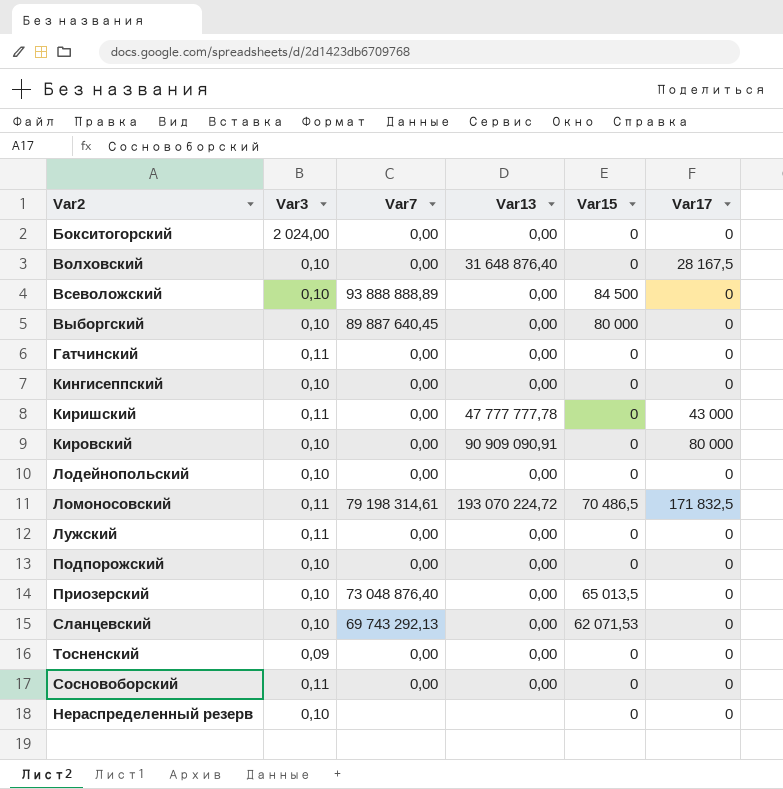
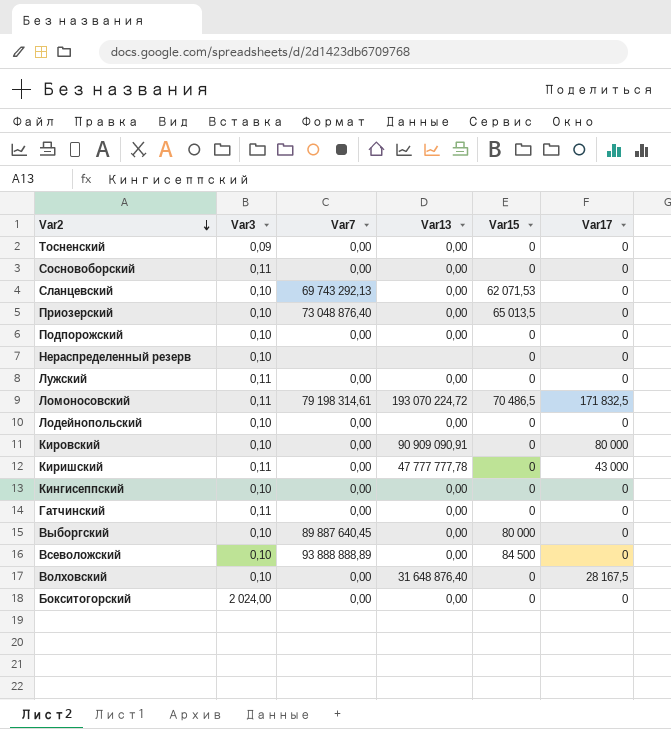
row order: none -> Var2 descending

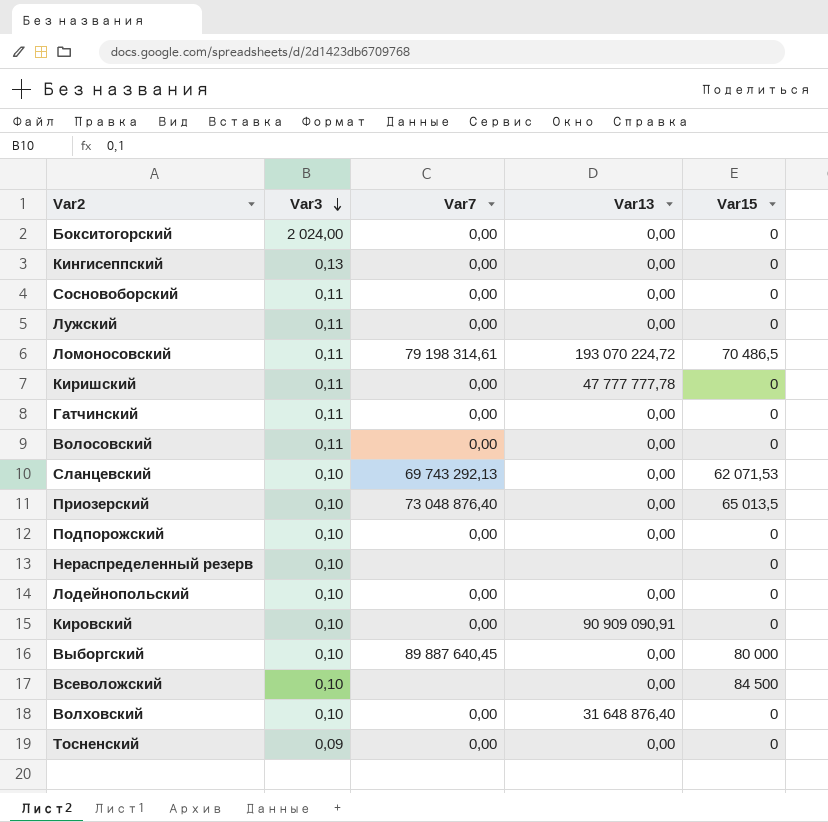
row order: Var2 descending -> Var3 descending
column Var17 | position: 6 -> none
Кингисеппский | Var3: 0,10 -> 0,13
row Волосовский: none -> 0,11 | 0,00 | 0,00 | 0
Всеволожский | Var7: 93 888 888,89 -> none

